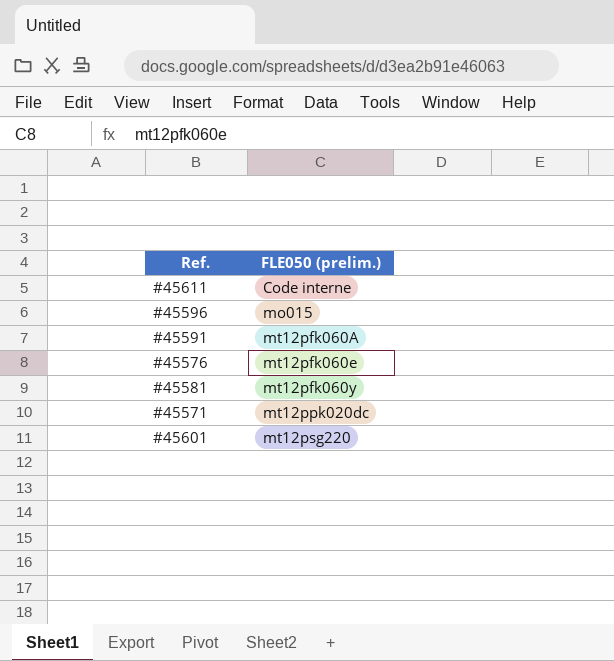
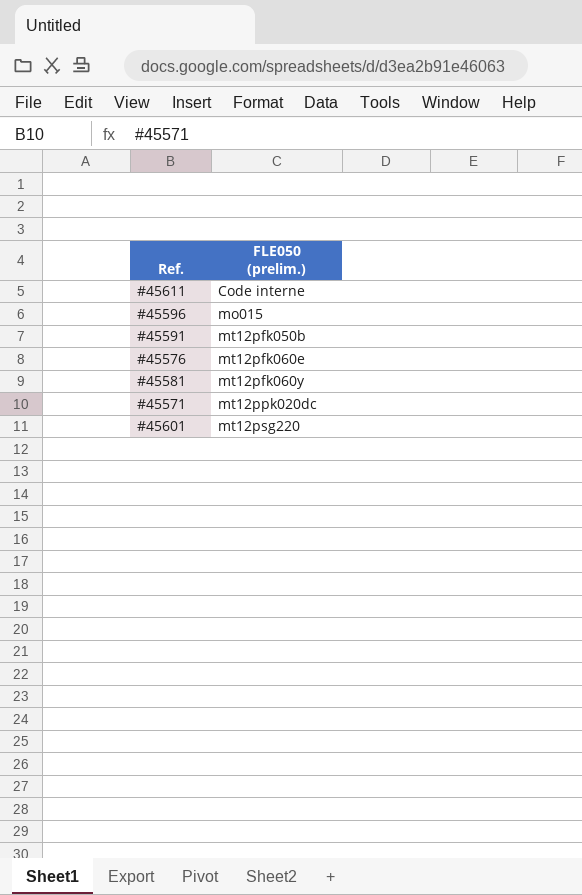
#45591 | FLE050 (prelim.): mt12pfk060A -> mt12pfk050b

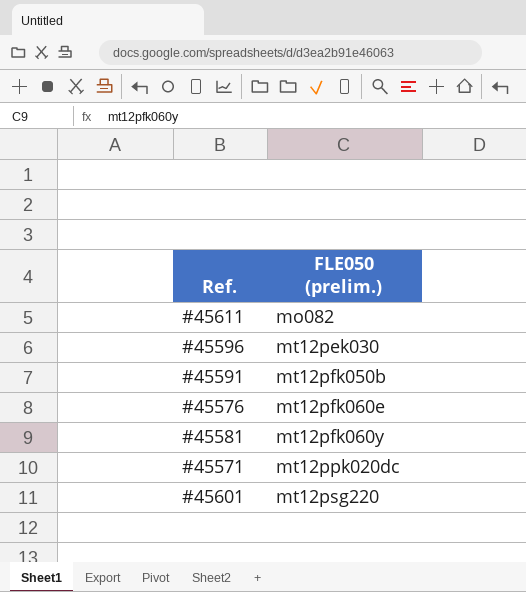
#45611 | FLE050 (prelim.): Code interne -> mo082
#45596 | FLE050 (prelim.): mo015 -> mt12pek030

